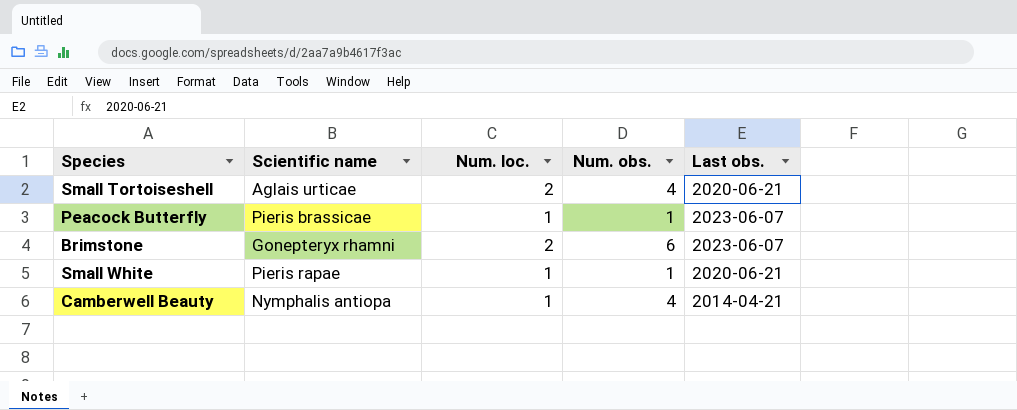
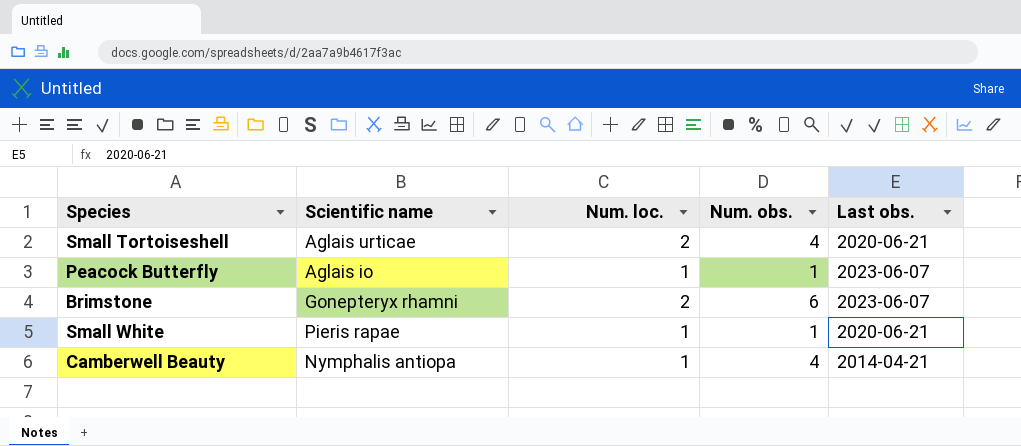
Peacock Butterfly | Scientific name: Pieris brassicae -> Aglais io

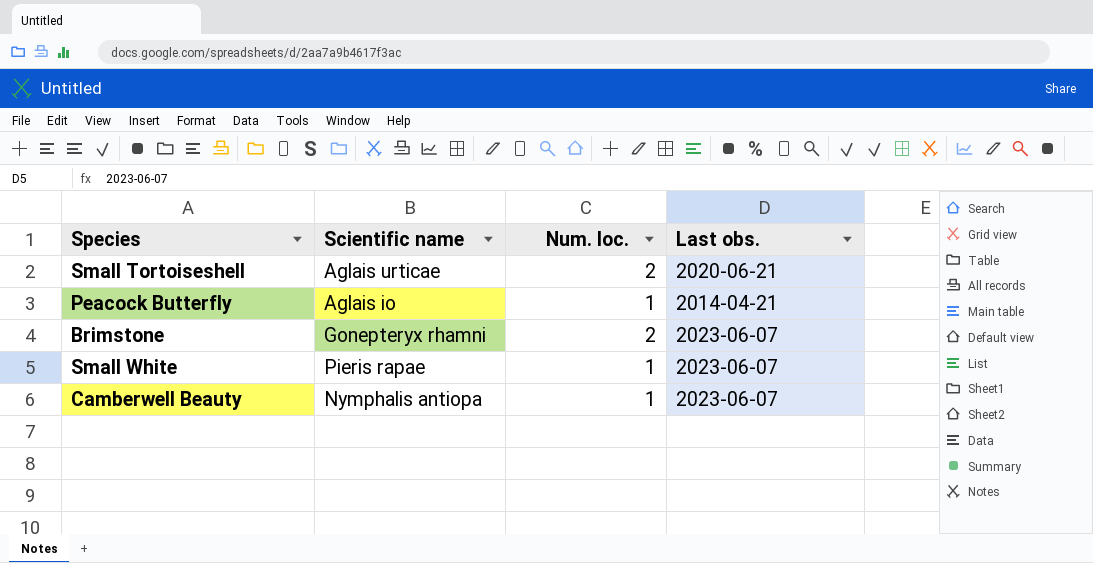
column Num. obs. | position: 4 -> none
Peacock Butterfly | Last obs.: 2023-06-07 -> 2014-04-21
Small White | Last obs.: 2020-06-21 -> 2023-06-07
Camberwell Beauty | Last obs.: 2014-04-21 -> 2023-06-07

